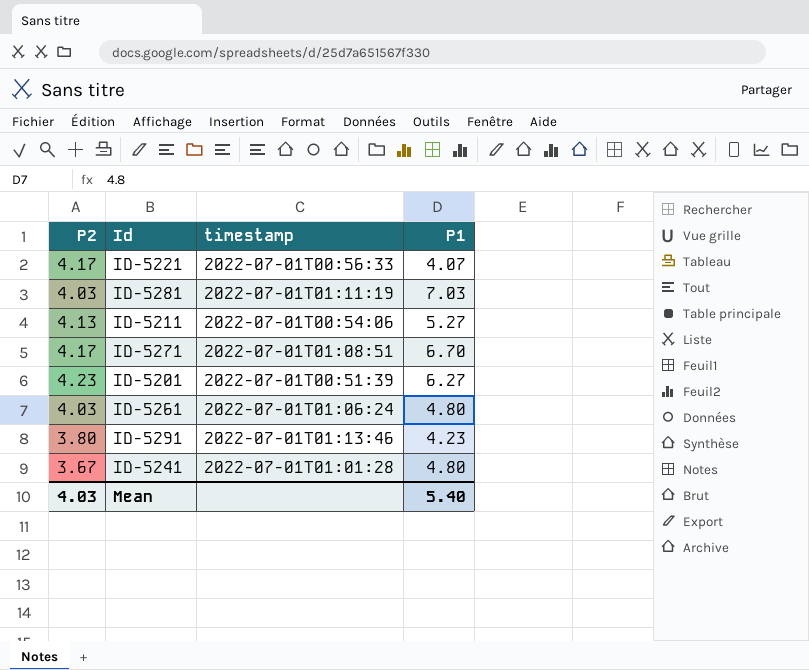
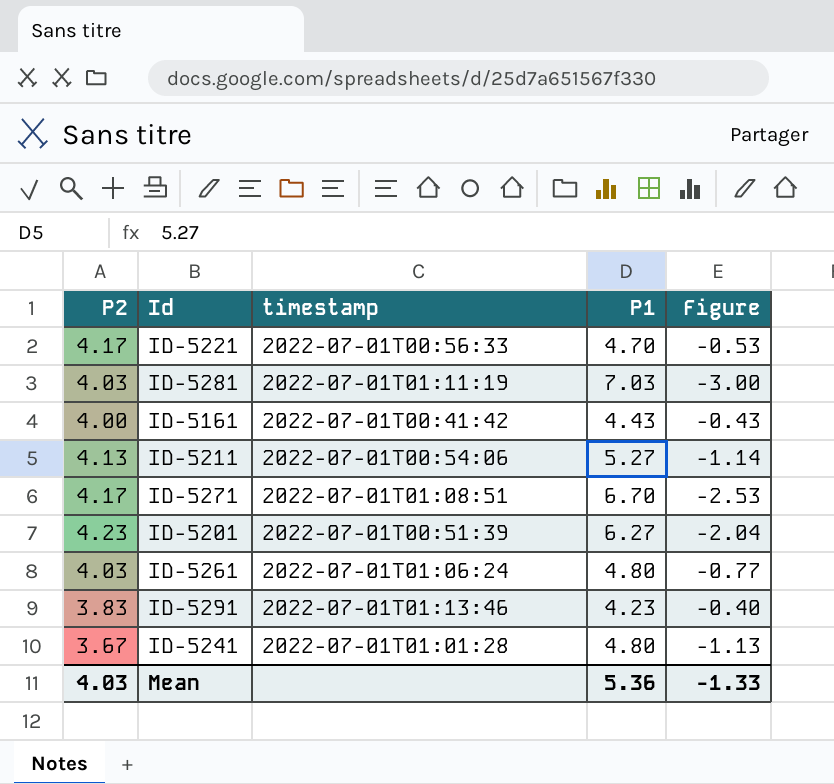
column Figure | formula: none -> [P2] - [P1]
ID-5221 | P1: 4.07 -> 4.70
row ID-5161: none -> 4.00 | 2022-07-01T00:41:42 | 4.43 | -0.43
ID-5291 | P2: 3.80 -> 3.83
Mean | P1: 5.40 -> 5.36

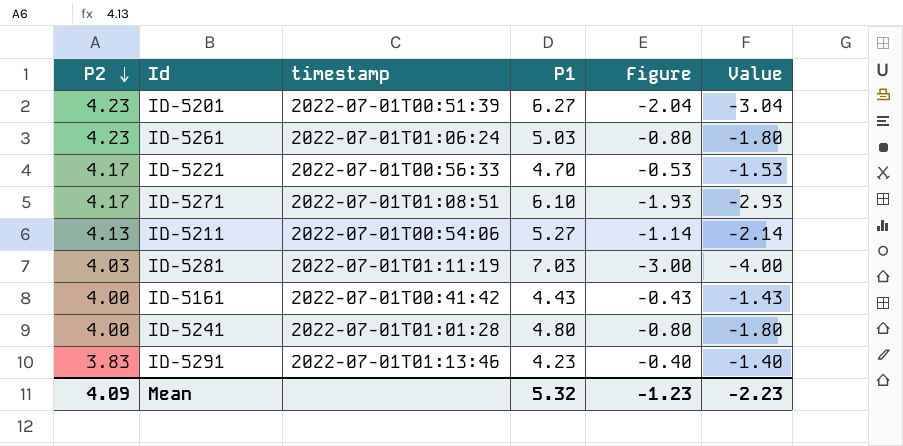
row order: none -> P2 descending
column Value | formula: none -> [Figure] - 1
ID-5261 | P2: 4.03 -> 4.23
ID-5261 | P1: 4.80 -> 5.03
ID-5261 | Figure: -0.77 -> -0.80
ID-5271 | P1: 6.70 -> 6.10
ID-5271 | Figure: -2.53 -> -1.93
ID-5241 | P2: 3.67 -> 4.00
ID-5241 | Figure: -1.13 -> -0.80
Mean | P2: 4.03 -> 4.09
Mean | P1: 5.36 -> 5.32
Mean | Figure: -1.33 -> -1.23

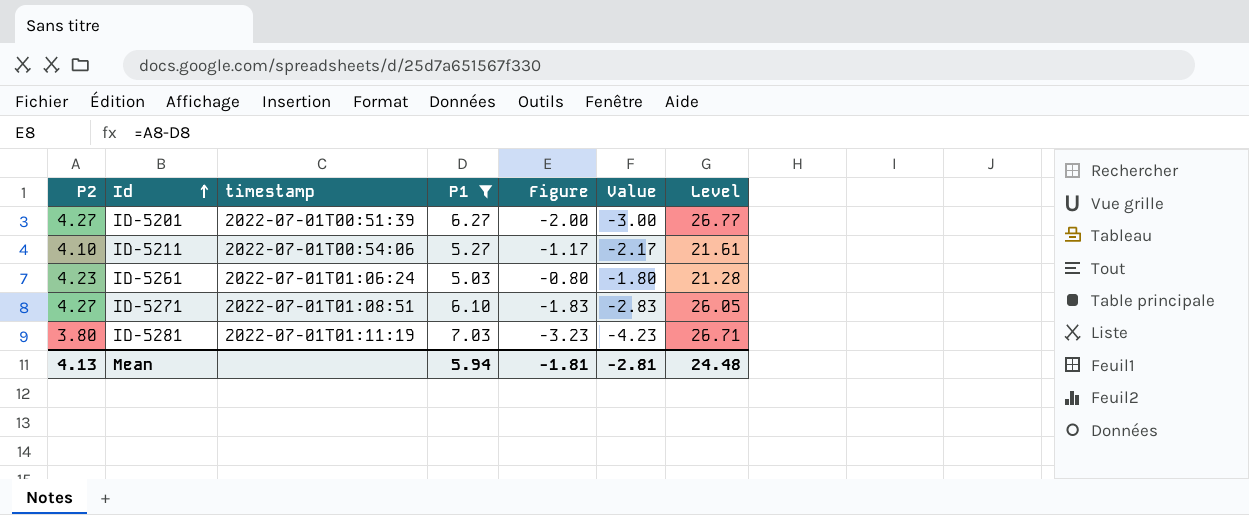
filter: none -> P1 >= 5.03
row order: P2 descending -> Id ascending
column Level | formula: none -> [P2] * [P1]
ID-5201 | P2: 4.23 -> 4.27
ID-5201 | Figure: -2.04 -> -2.00
ID-5201 | Value: -3.04 -> -3.00
ID-5211 | P2: 4.13 -> 4.10
ID-5211 | Figure: -1.14 -> -1.17
ID-5211 | Value: -2.14 -> -2.17
ID-5271 | P2: 4.17 -> 4.27
ID-5271 | Figure: -1.93 -> -1.83
ID-5271 | Value: -2.93 -> -2.83
ID-5281 | P2: 4.03 -> 3.80
ID-5281 | Figure: -3.00 -> -3.23
ID-5281 | Value: -4.00 -> -4.23
Mean | P2: 4.09 -> 4.13
Mean | P1: 5.32 -> 5.94
Mean | Figure: -1.23 -> -1.81
Mean | Value: -2.23 -> -2.81

